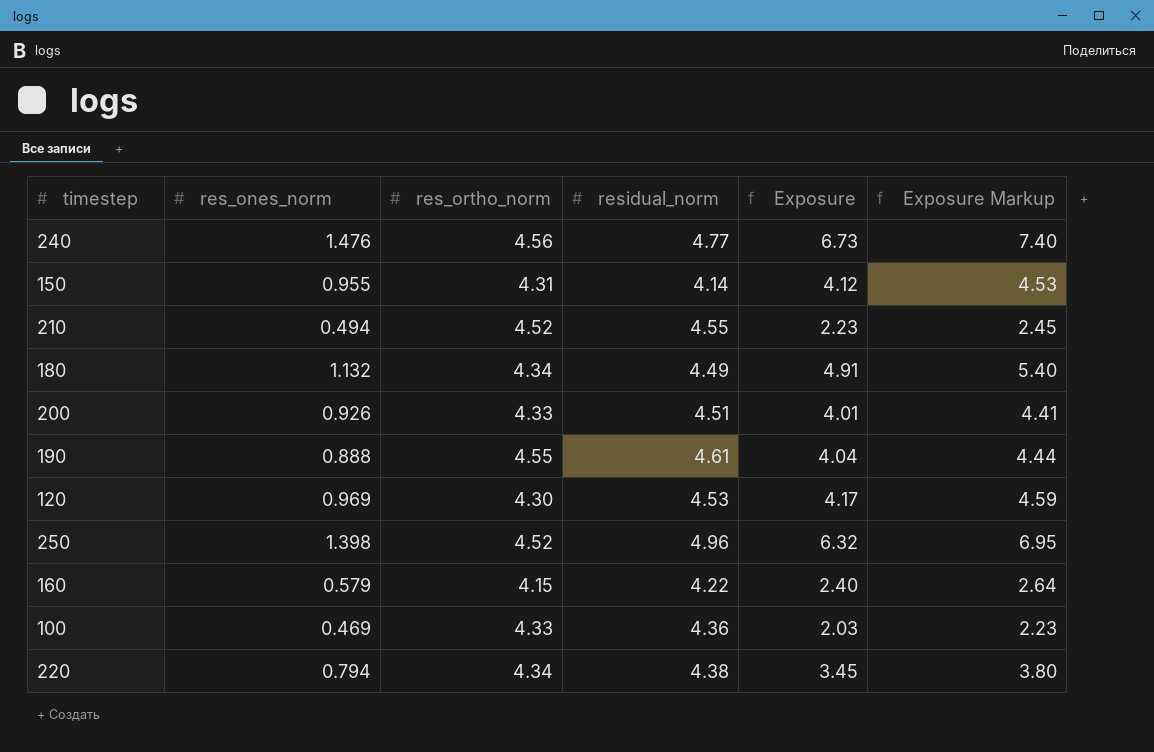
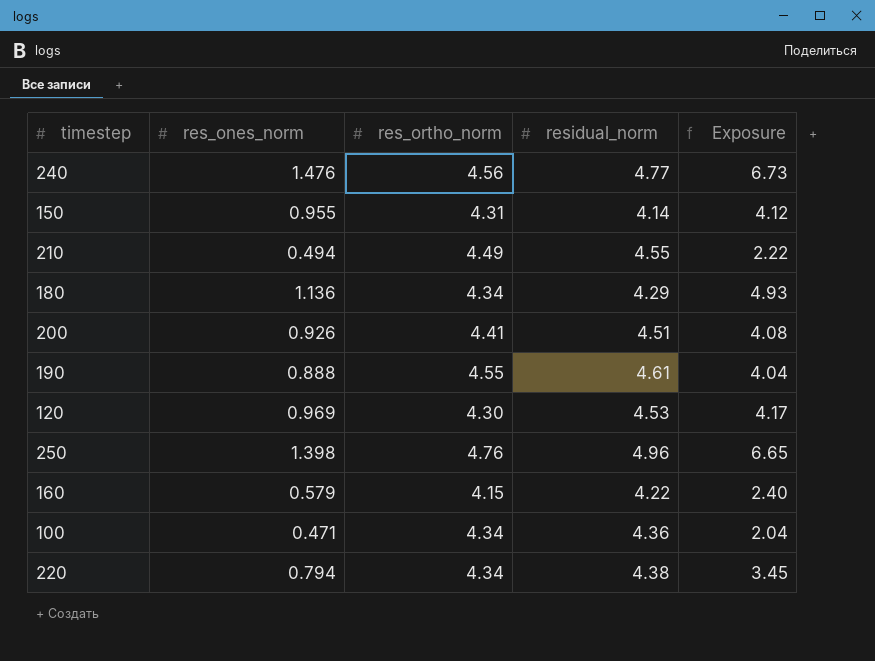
column Exposure Markup | formula: [Exposure] * 1.1 -> none
210 | res_ortho_norm: 4.52 -> 4.49
210 | Exposure: 2.23 -> 2.22
180 | res_ones_norm: 1.132 -> 1.136
180 | residual_norm: 4.49 -> 4.29
180 | Exposure: 4.91 -> 4.93
200 | res_ortho_norm: 4.33 -> 4.41
200 | Exposure: 4.01 -> 4.08
250 | res_ortho_norm: 4.52 -> 4.76
250 | Exposure: 6.32 -> 6.65
100 | res_ones_norm: 0.469 -> 0.471
100 | res_ortho_norm: 4.33 -> 4.34
100 | Exposure: 2.03 -> 2.04

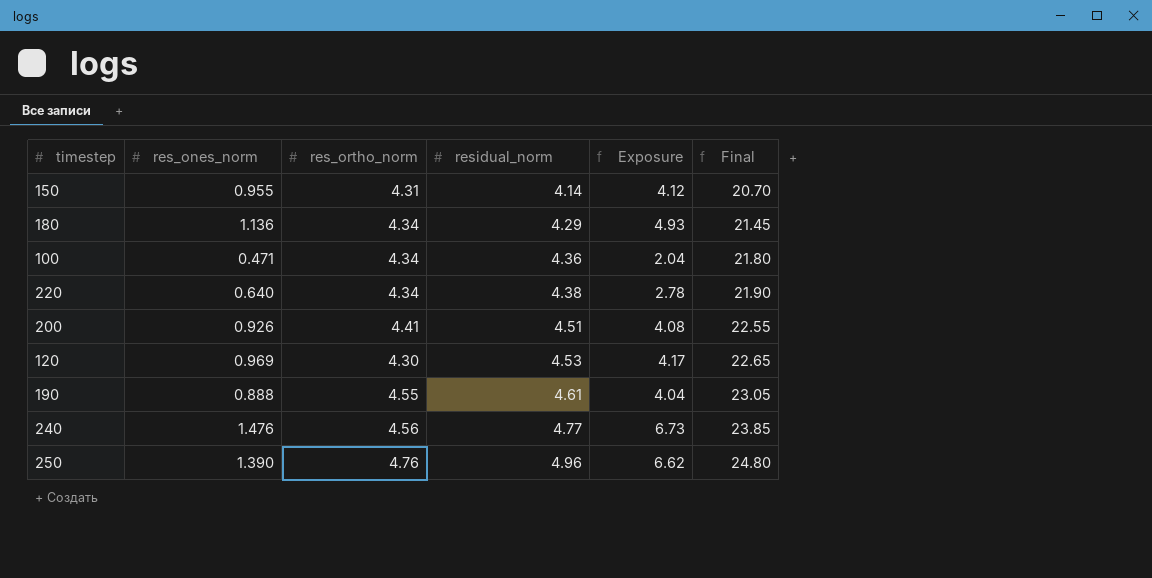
row order: none -> residual_norm ascending
column Final | formula: none -> [residual_norm] * 5
row 210: 0.494 | 4.49 | 4.55 | 2.22 -> none
row 160: 0.579 | 4.15 | 4.22 | 2.40 -> none
220 | res_ones_norm: 0.794 -> 0.640
220 | Exposure: 3.45 -> 2.78
250 | res_ones_norm: 1.398 -> 1.390
250 | Exposure: 6.65 -> 6.62

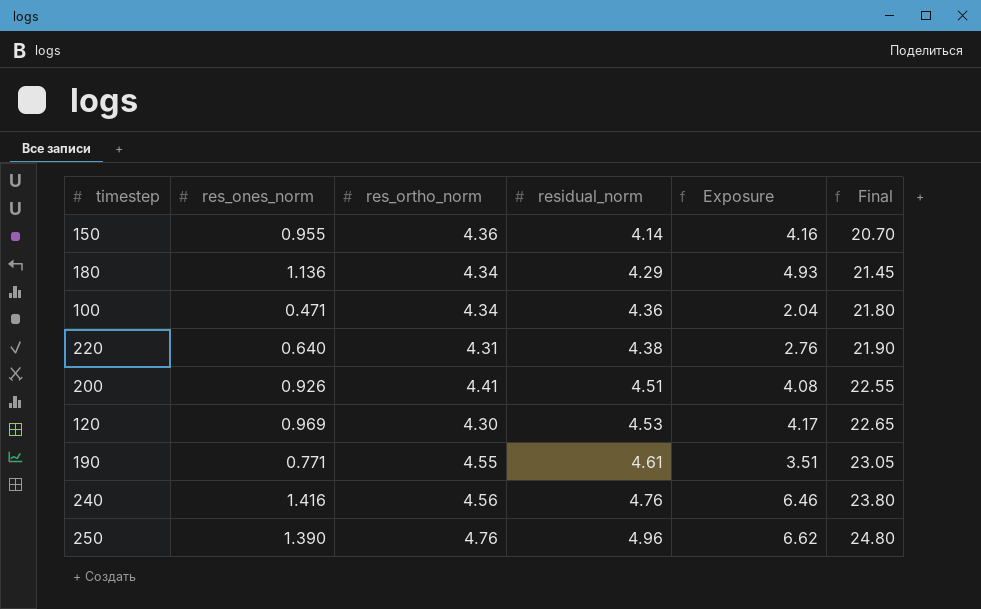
150 | res_ortho_norm: 4.31 -> 4.36
150 | Exposure: 4.12 -> 4.16
220 | res_ortho_norm: 4.34 -> 4.31
220 | Exposure: 2.78 -> 2.76
190 | res_ones_norm: 0.888 -> 0.771
190 | Exposure: 4.04 -> 3.51
240 | res_ones_norm: 1.476 -> 1.416
240 | residual_norm: 4.77 -> 4.76
240 | Exposure: 6.73 -> 6.46
240 | Final: 23.85 -> 23.80

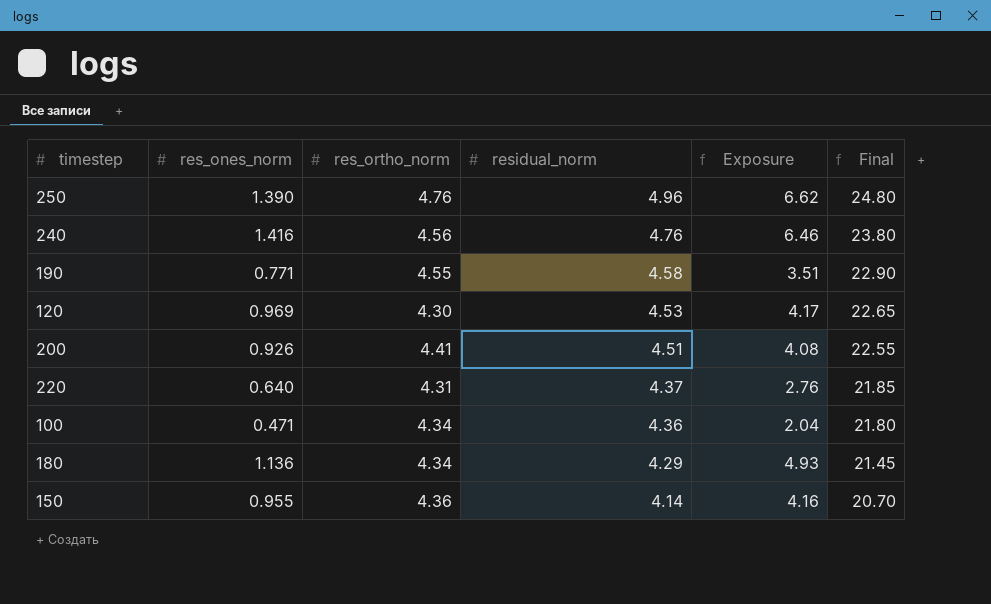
row order: residual_norm ascending -> residual_norm descending
190 | residual_norm: 4.61 -> 4.58
190 | Final: 23.05 -> 22.90
220 | residual_norm: 4.38 -> 4.37
220 | Final: 21.90 -> 21.85

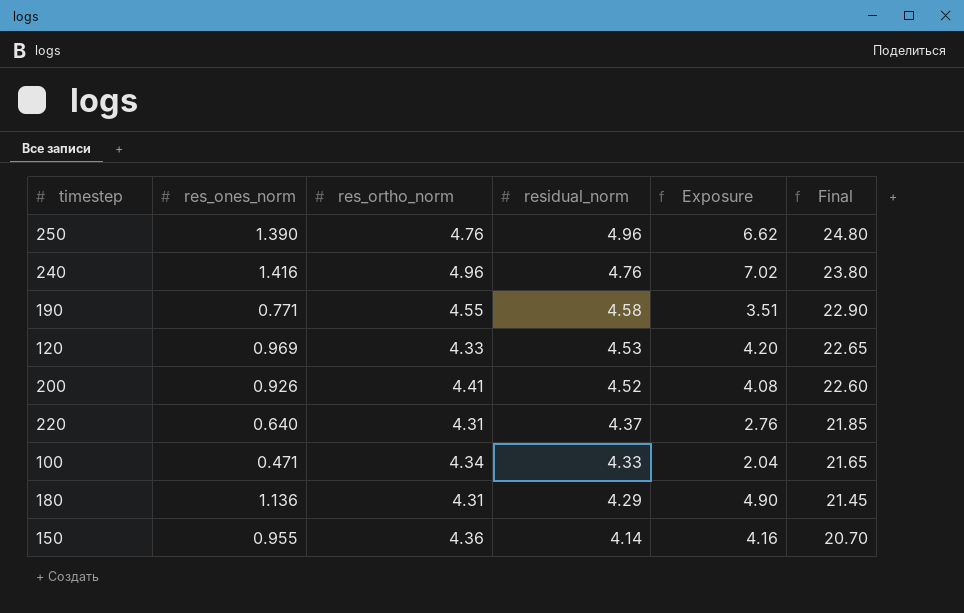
240 | res_ortho_norm: 4.56 -> 4.96
240 | Exposure: 6.46 -> 7.02
120 | res_ortho_norm: 4.30 -> 4.33
120 | Exposure: 4.17 -> 4.20
200 | residual_norm: 4.51 -> 4.52
200 | Final: 22.55 -> 22.60
100 | residual_norm: 4.36 -> 4.33
100 | Final: 21.80 -> 21.65
180 | res_ortho_norm: 4.34 -> 4.31
180 | Exposure: 4.93 -> 4.90

